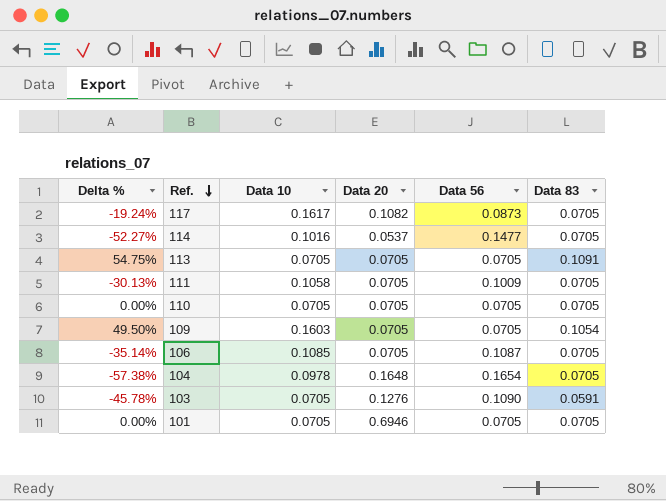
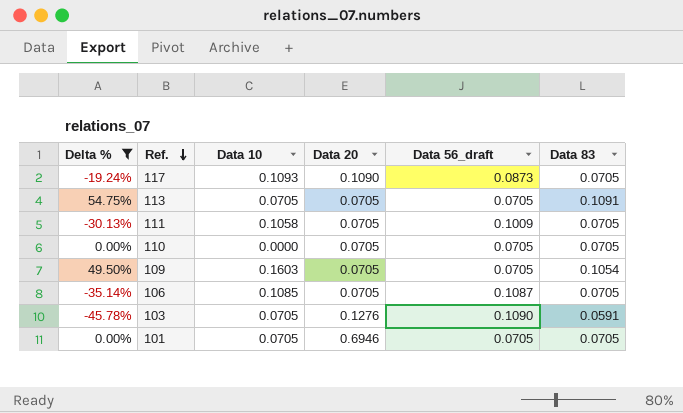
filter: none -> Delta % >= -45.78%
column name: Data 56 -> Data 56_draft
117 | Data 10: 0.1617 -> 0.1093
117 | Data 20: 0.1082 -> 0.1090
110 | Data 10: 0.0705 -> 0.0000

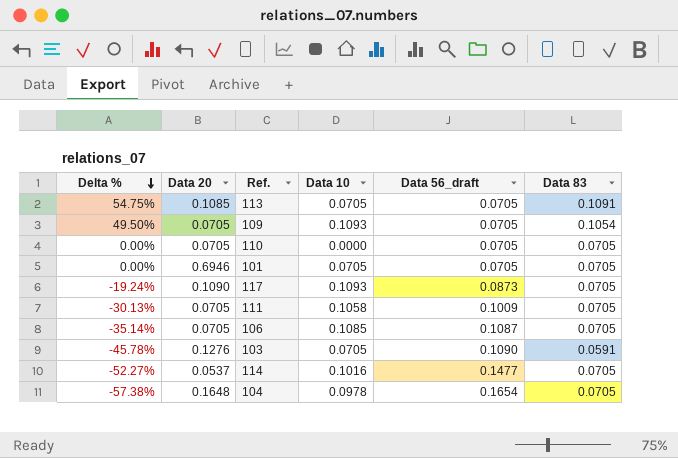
filter: Delta % >= -45.78% -> none
row order: Ref. descending -> Delta % descending
column Data 20 | position: 4 -> 2
113 | Data 20: 0.0705 -> 0.1085
109 | Data 10: 0.1603 -> 0.1093

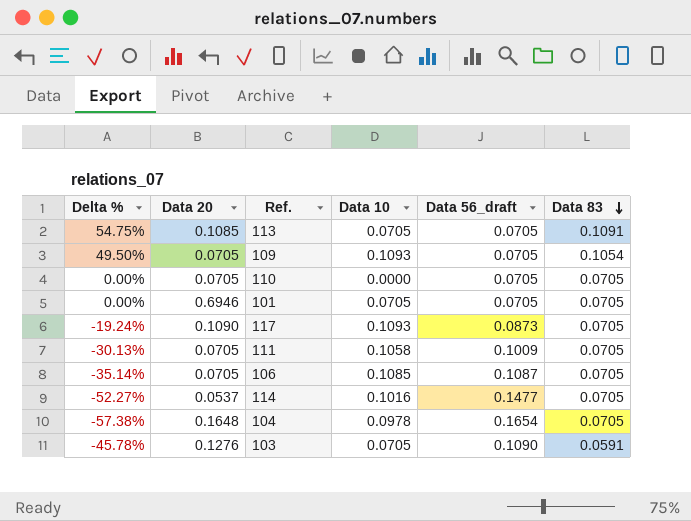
row order: Delta % descending -> Data 83 descending

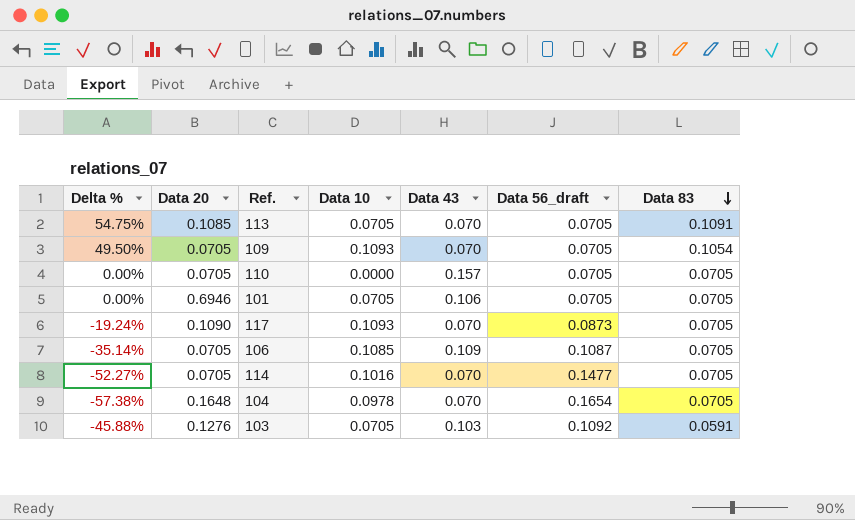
column Data 43 | position: none -> 5
row 111: -30.13% | 0.0705 | 0.1058 | 0.1009 | 0.0705 -> none
114 | Data 20: 0.0537 -> 0.0705
103 | Delta %: -45.78% -> -45.88%
103 | Data 56_draft: 0.1090 -> 0.1092

